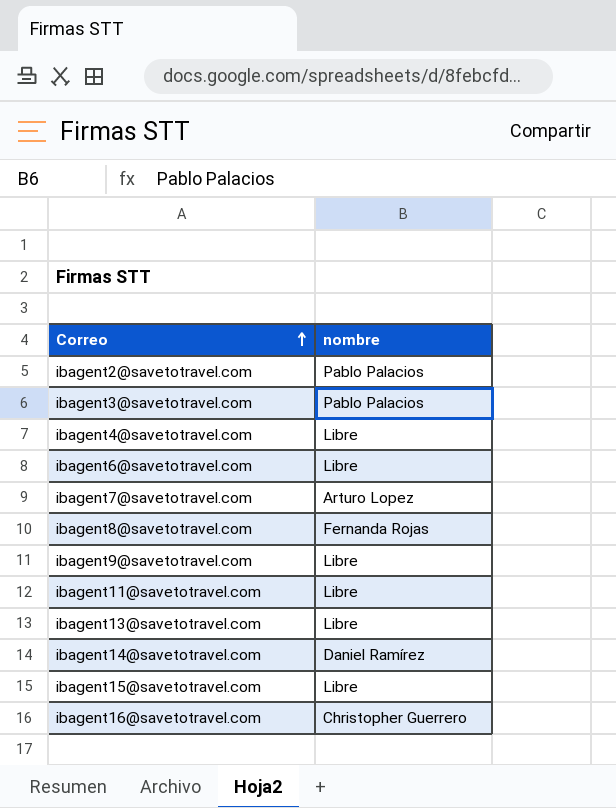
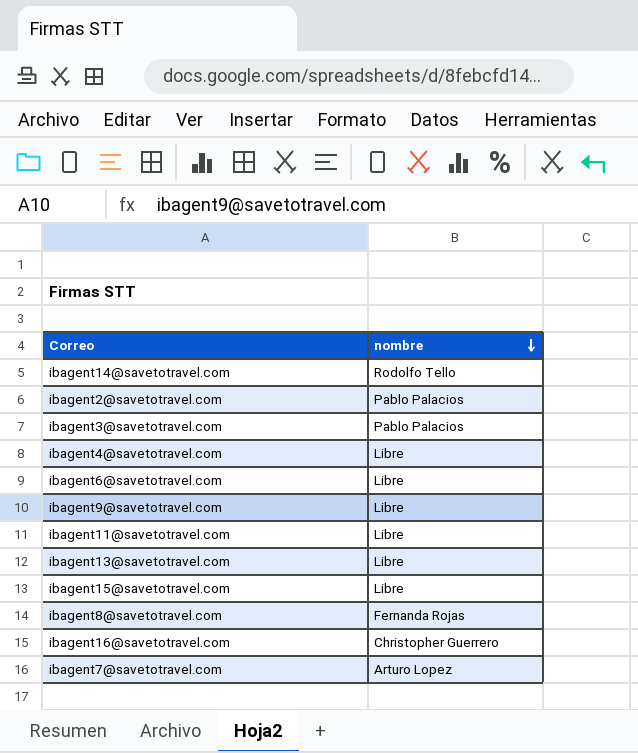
row order: Correo ascending -> nombre descending
ibagent14@savetotravel.com | nombre: Daniel Ramírez -> Rodolfo Tello

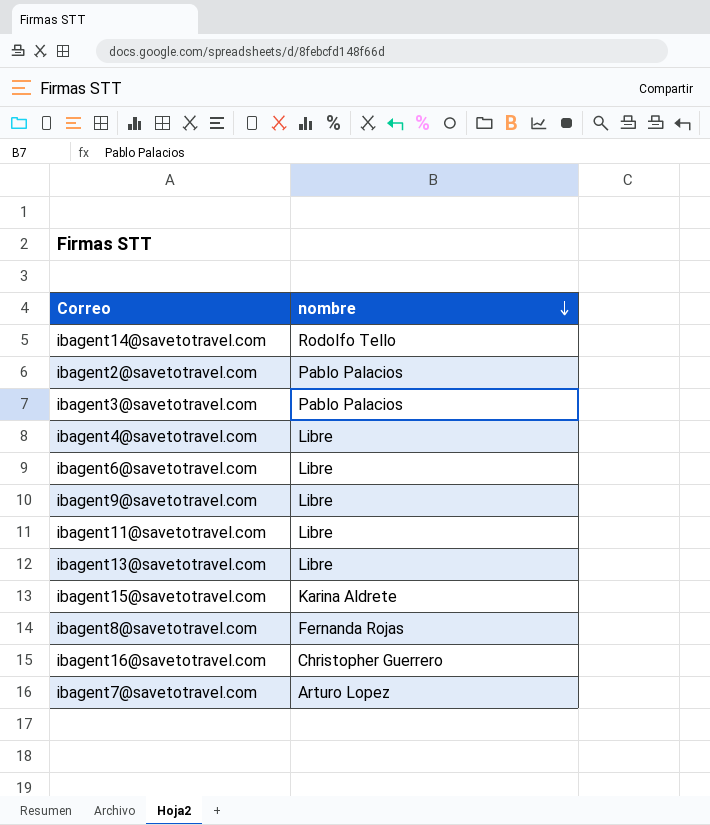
ibagent15@savetotravel.com | nombre: Libre -> Karina Aldrete

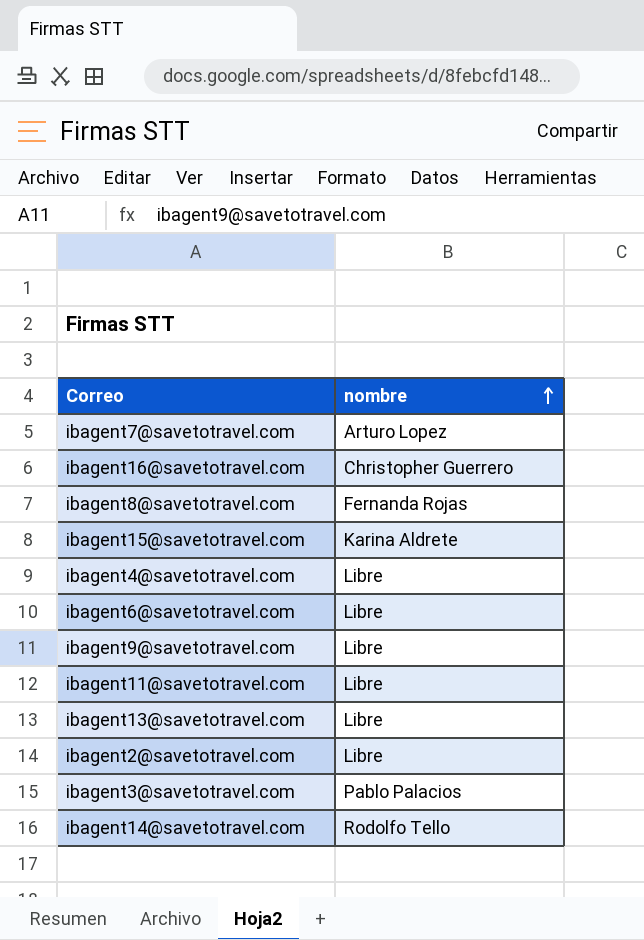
row order: nombre descending -> nombre ascending
ibagent2@savetotravel.com | nombre: Pablo Palacios -> Libre

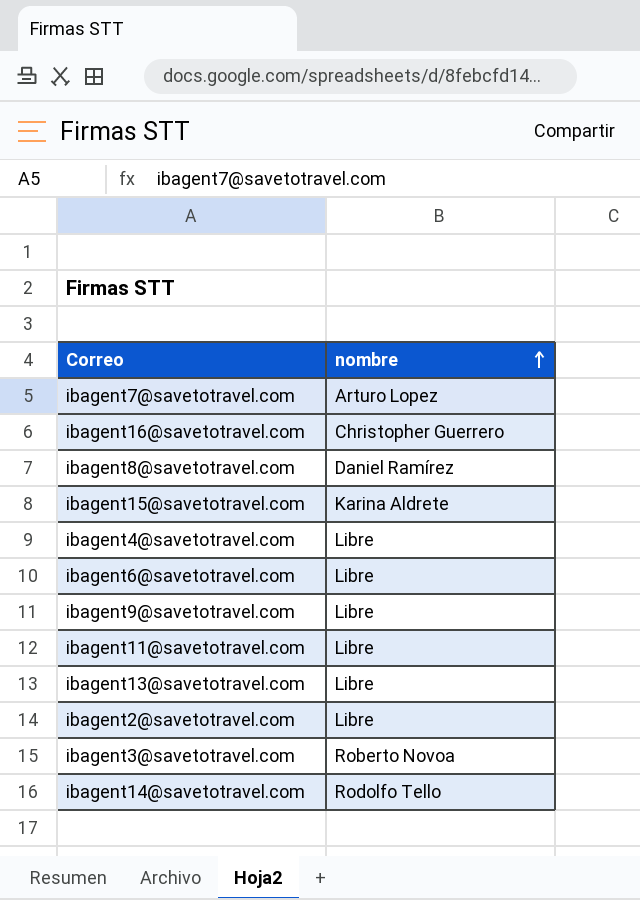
ibagent8@savetotravel.com | nombre: Fernanda Rojas -> Daniel Ramírez
ibagent3@savetotravel.com | nombre: Pablo Palacios -> Roberto Novoa

